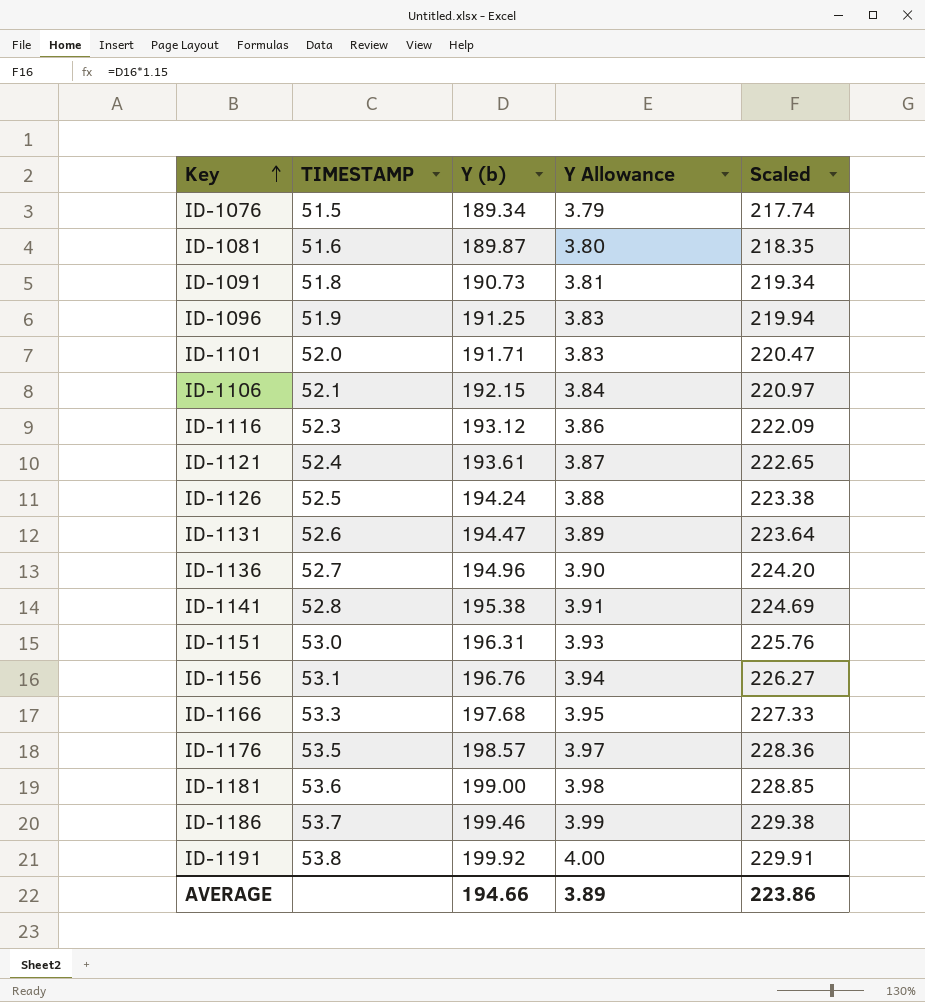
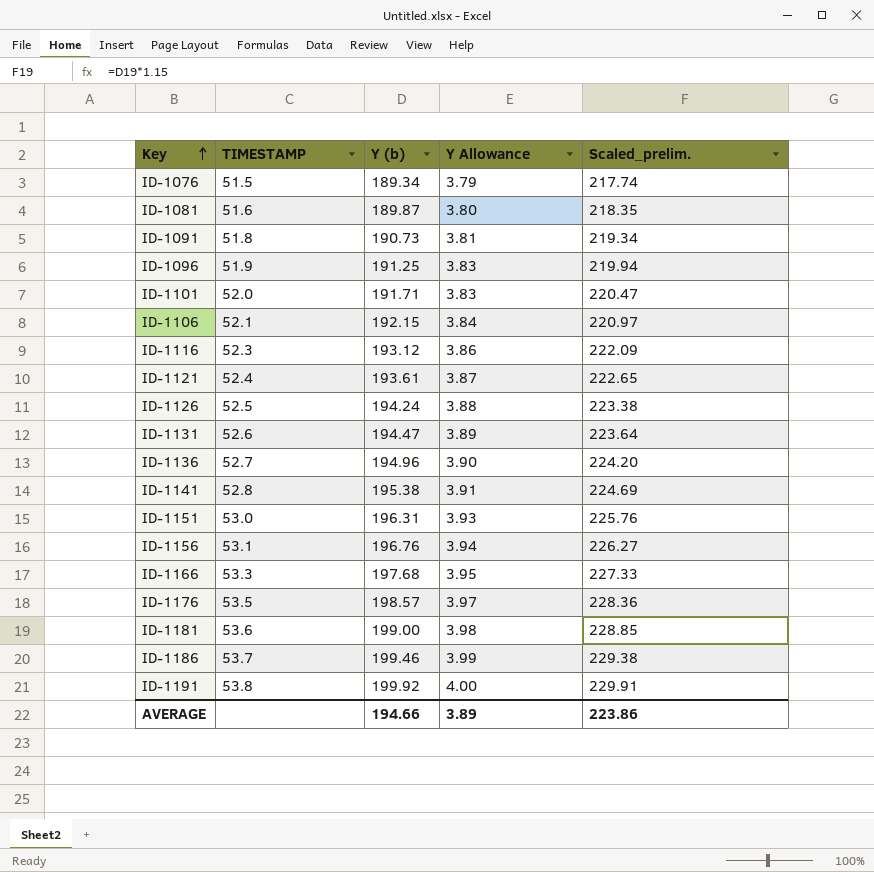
column name: Scaled -> Scaled_prelim.

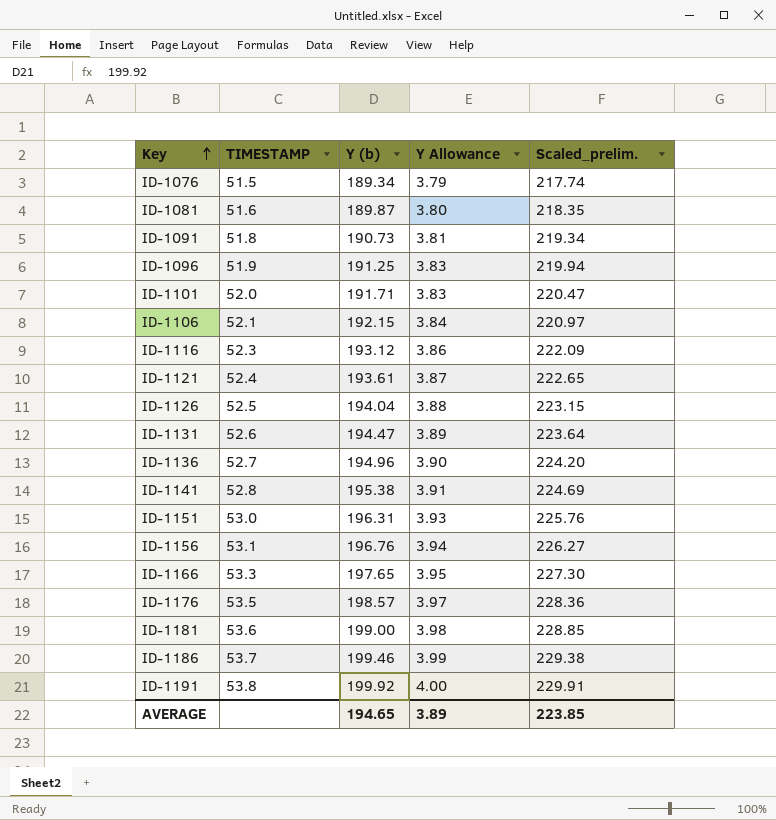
ID-1126 | Y (b): 194.24 -> 194.04
ID-1126 | Scaled_prelim.: 223.38 -> 223.15
ID-1166 | Y (b): 197.68 -> 197.65
ID-1166 | Scaled_prelim.: 227.33 -> 227.30
AVERAGE | Y (b): 194.66 -> 194.65
AVERAGE | Scaled_prelim.: 223.86 -> 223.85

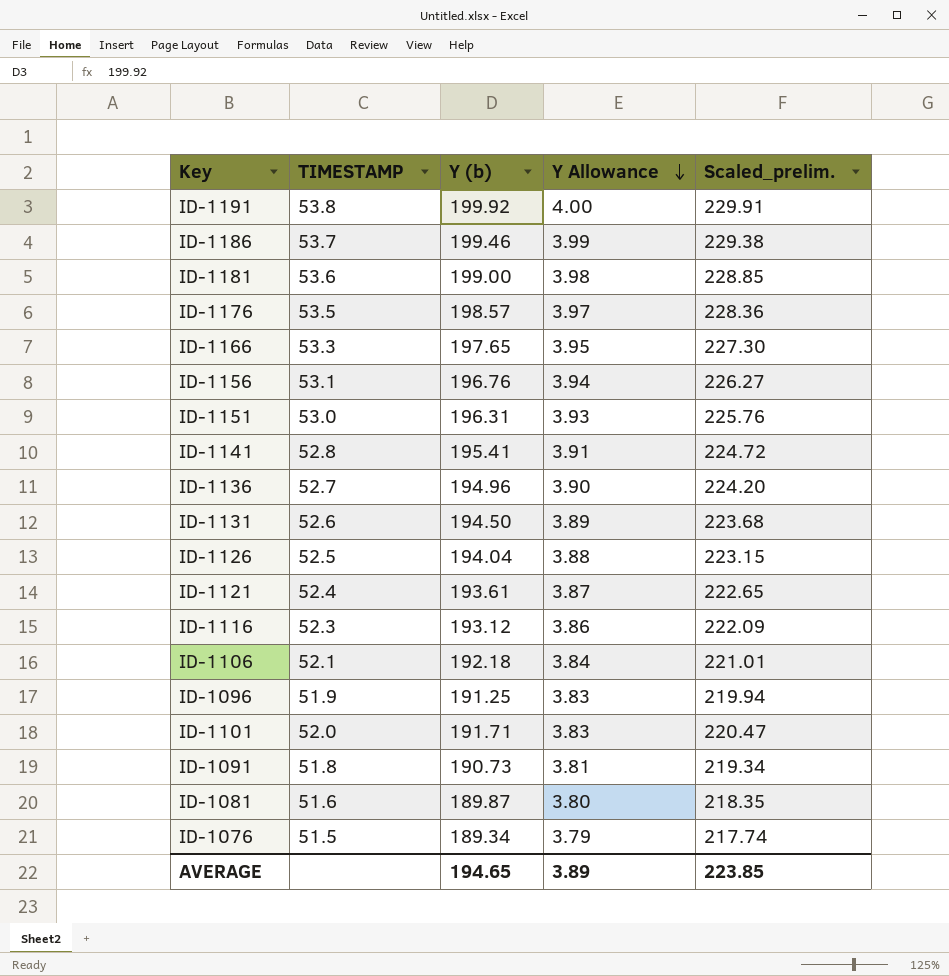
row order: Key ascending -> Y Allowance descending
ID-1141 | Y (b): 195.38 -> 195.41
ID-1141 | Scaled_prelim.: 224.69 -> 224.72
ID-1131 | Y (b): 194.47 -> 194.50
ID-1131 | Scaled_prelim.: 223.64 -> 223.68
ID-1106 | Y (b): 192.15 -> 192.18
ID-1106 | Scaled_prelim.: 220.97 -> 221.01

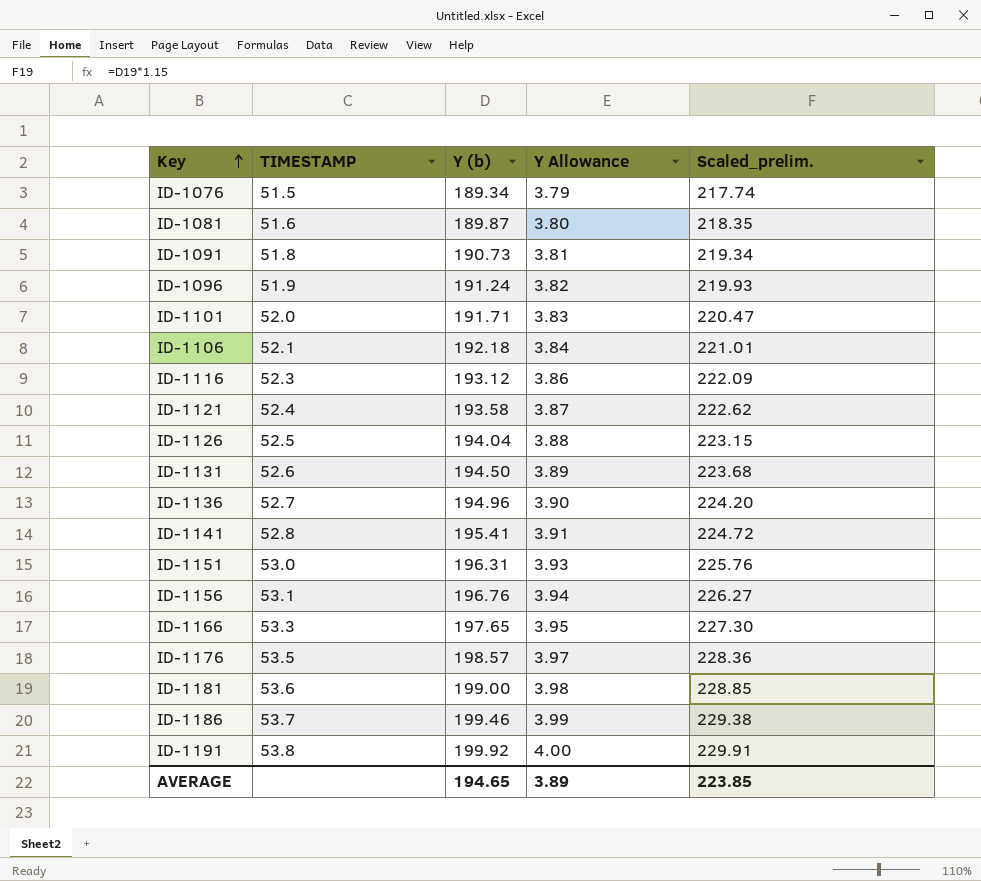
row order: Y Allowance descending -> Key ascending
ID-1096 | Y (b): 191.25 -> 191.24
ID-1096 | Y Allowance: 3.83 -> 3.82
ID-1096 | Scaled_prelim.: 219.94 -> 219.93
ID-1121 | Y (b): 193.61 -> 193.58
ID-1121 | Scaled_prelim.: 222.65 -> 222.62

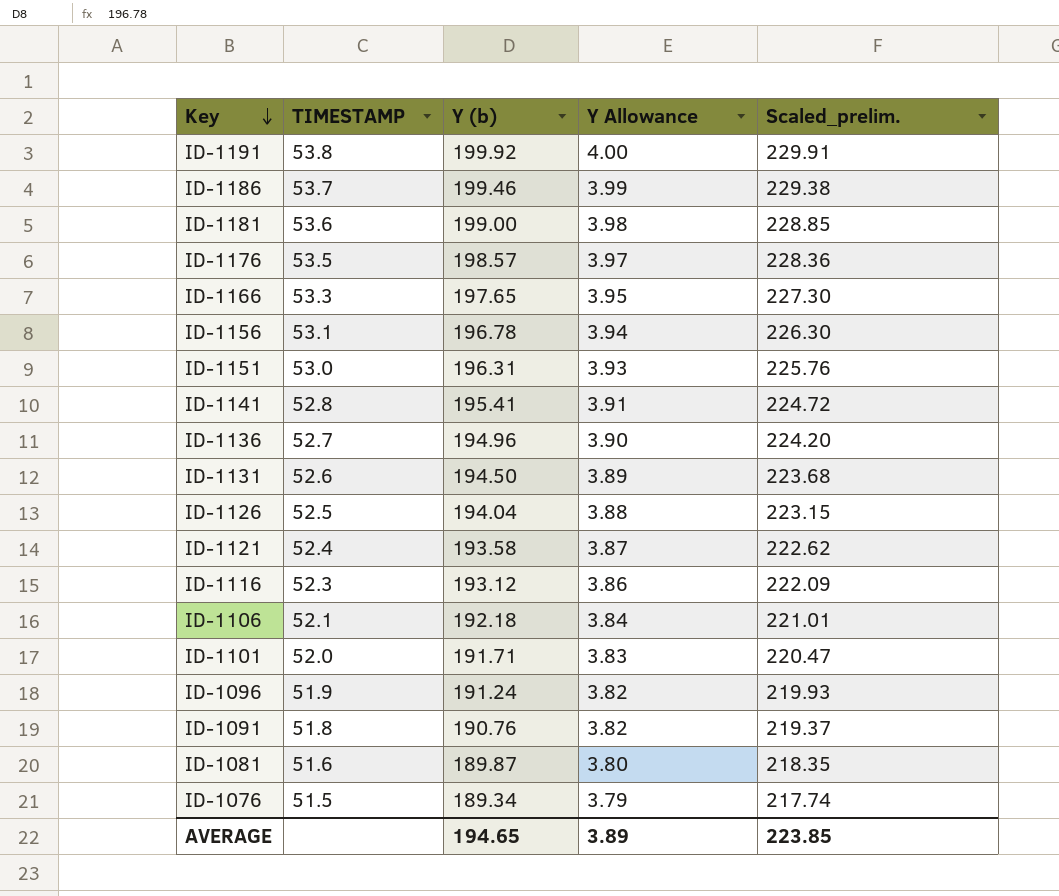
row order: Key ascending -> Key descending
ID-1156 | Y (b): 196.76 -> 196.78
ID-1156 | Scaled_prelim.: 226.27 -> 226.30
ID-1091 | Y (b): 190.73 -> 190.76
ID-1091 | Y Allowance: 3.81 -> 3.82
ID-1091 | Scaled_prelim.: 219.34 -> 219.37

